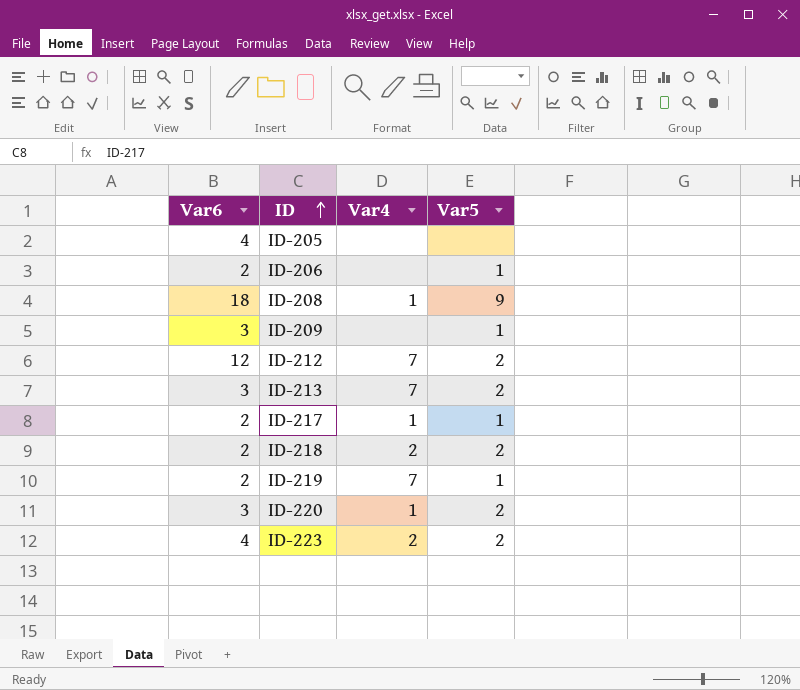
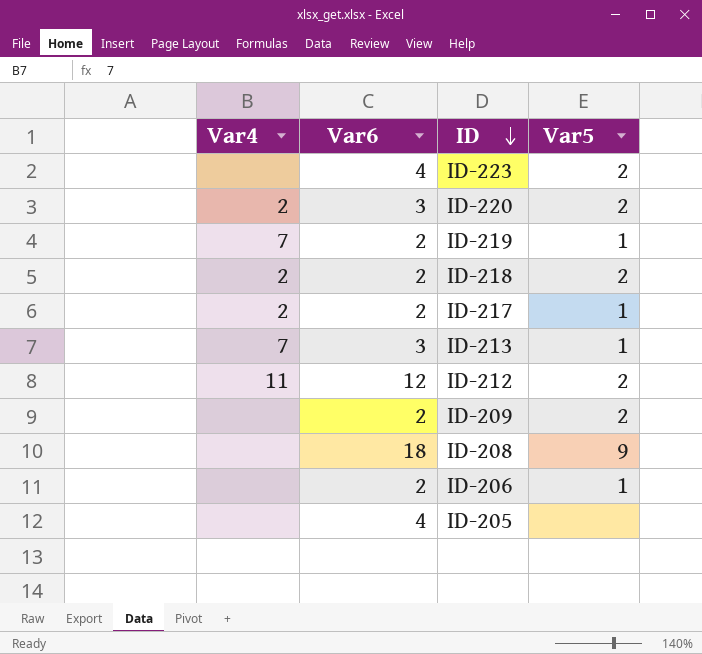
row order: ID ascending -> ID descending
column Var4 | position: 3 -> 1
ID-223 | Var4: 2 -> none
ID-220 | Var4: 1 -> 2
ID-217 | Var4: 1 -> 2
ID-213 | Var5: 2 -> 1
ID-212 | Var4: 7 -> 11
ID-209 | Var6: 3 -> 2
ID-209 | Var5: 1 -> 2
ID-208 | Var4: 1 -> none

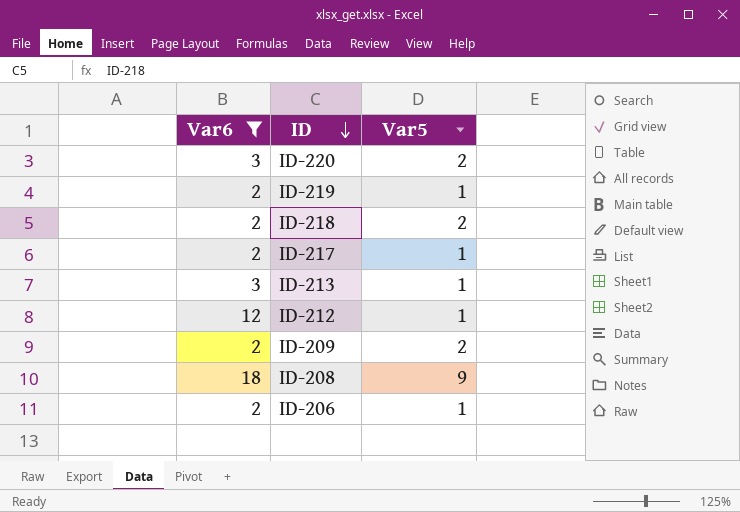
filter: none -> Var6 != 4
column Var4 | position: 1 -> none
ID-212 | Var5: 2 -> 1

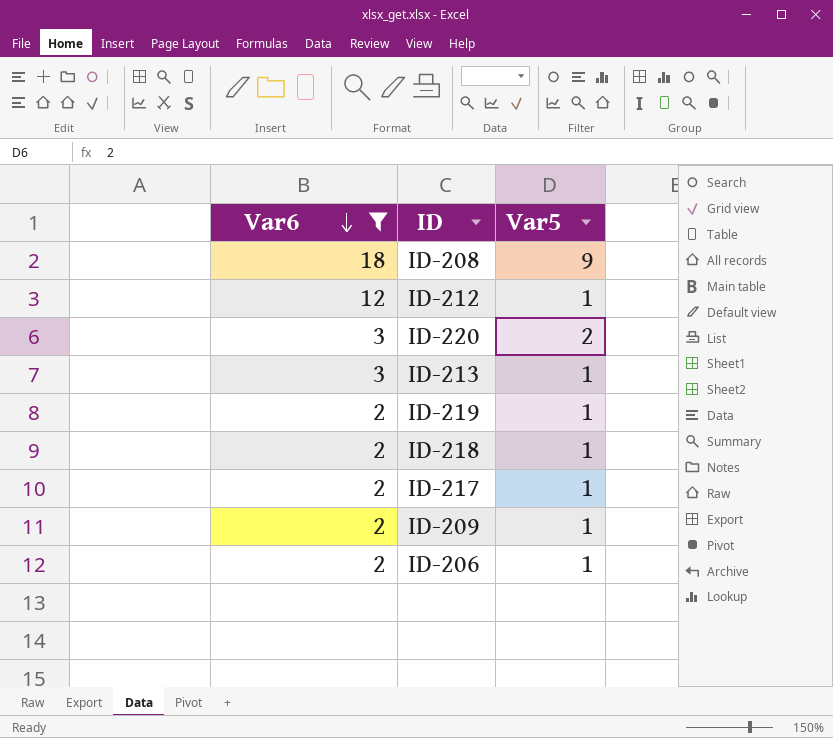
row order: ID descending -> Var6 descending
ID-218 | Var5: 2 -> 1
ID-209 | Var5: 2 -> 1

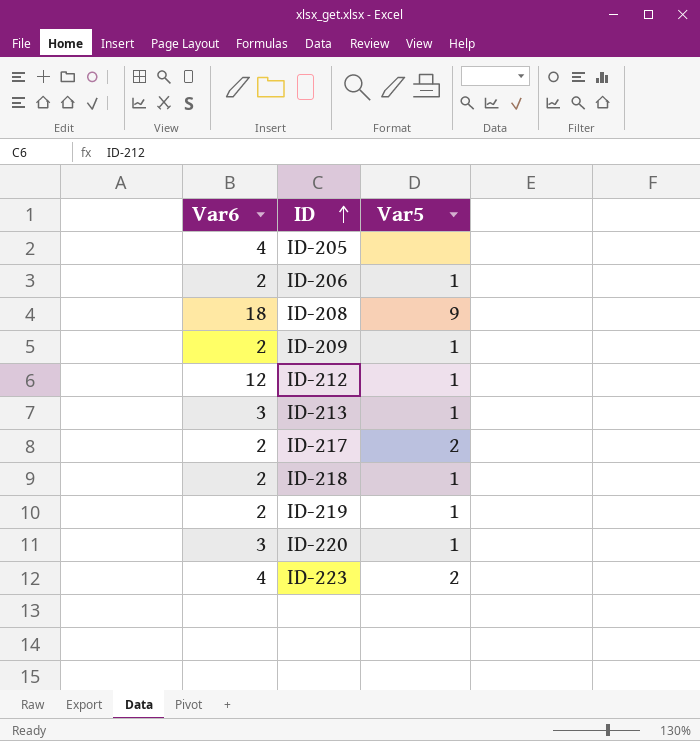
filter: Var6 != 4 -> none
row order: Var6 descending -> ID ascending
ID-217 | Var5: 1 -> 2
ID-220 | Var5: 2 -> 1

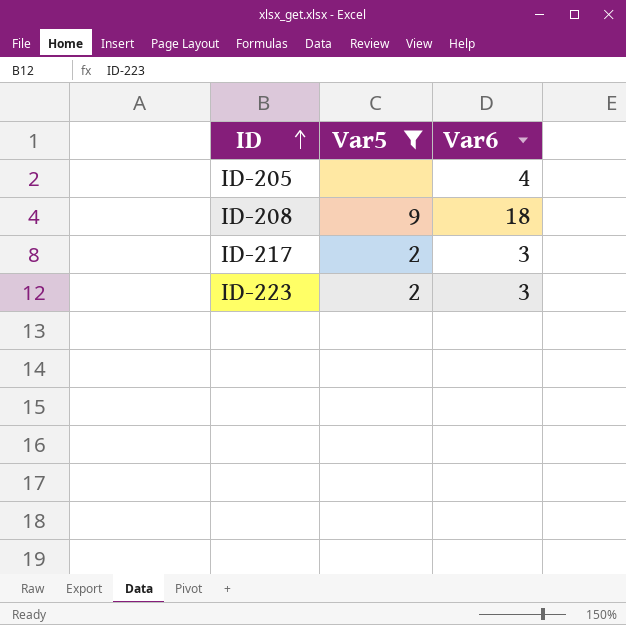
filter: none -> Var5 != 1
column Var6 | position: 1 -> 3
ID-217 | Var6: 2 -> 3
ID-223 | Var6: 4 -> 3

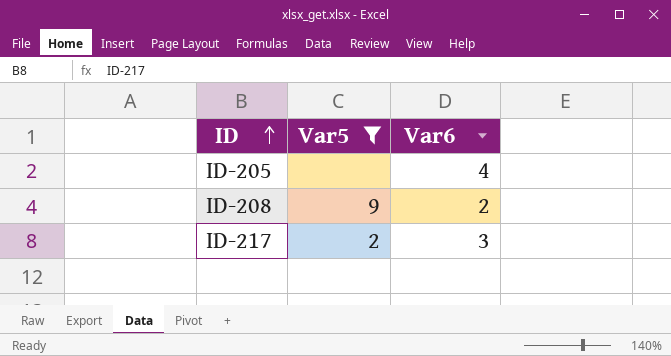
row ID-223: 2 | 3 -> none
ID-208 | Var6: 18 -> 2

